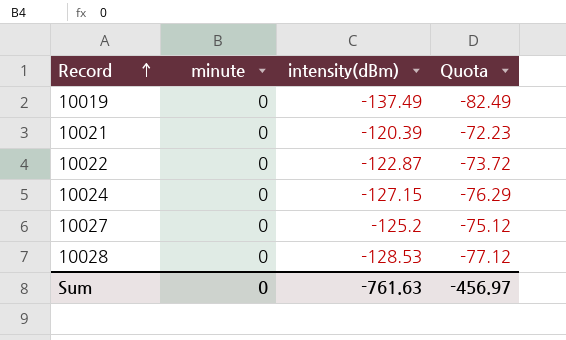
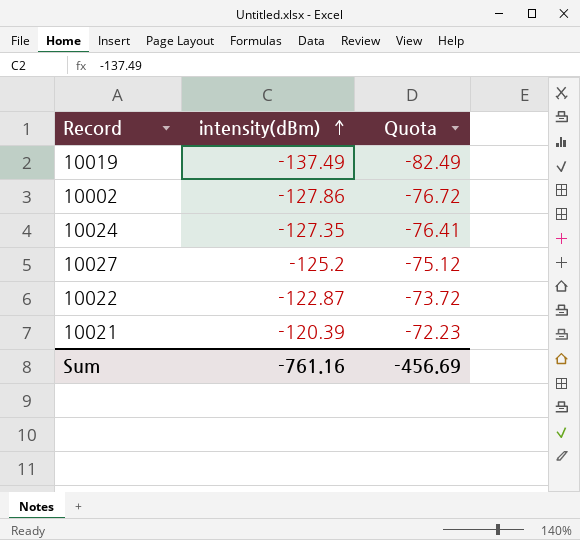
row order: Record ascending -> intensity(dBm) ascending
column minute | position: 2 -> none
row 10028: 0 | -128.53 | -77.12 -> none
row 10002: none -> -127.86 | -76.72
10024 | intensity(dBm): -127.15 -> -127.35
10024 | Quota: -76.29 -> -76.41
Sum | intensity(dBm): -761.63 -> -761.16
Sum | Quota: -456.97 -> -456.69

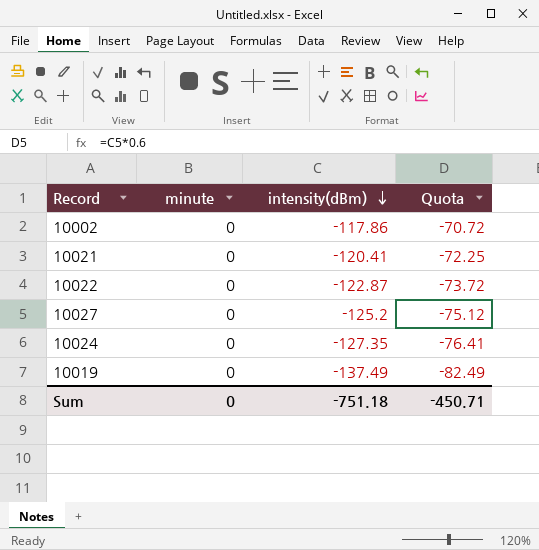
row order: intensity(dBm) ascending -> intensity(dBm) descending
column minute | position: none -> 2
10002 | intensity(dBm): -127.86 -> -117.86
10002 | Quota: -76.72 -> -70.72
10021 | intensity(dBm): -120.39 -> -120.41
10021 | Quota: -72.23 -> -72.25
Sum | intensity(dBm): -761.16 -> -751.18
Sum | Quota: -456.69 -> -450.71

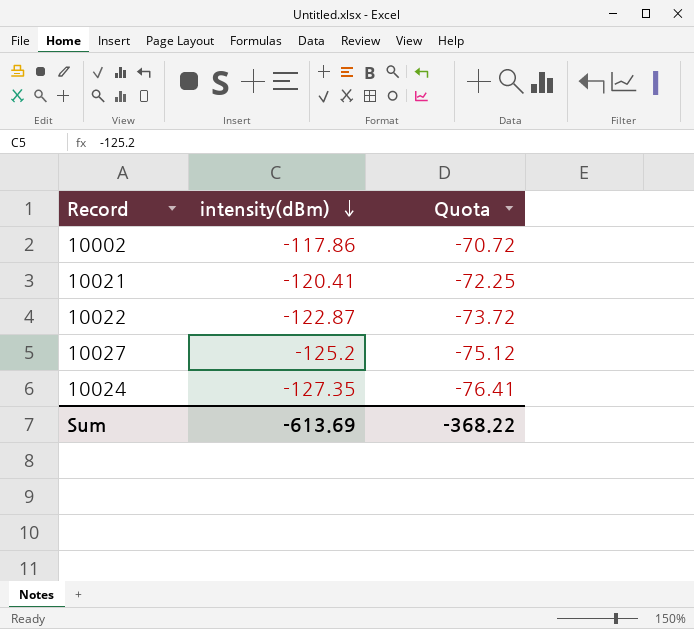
column minute | position: 2 -> none
row 10019: 0 | -137.49 | -82.49 -> none
Sum | intensity(dBm): -751.18 -> -613.69
Sum | Quota: -450.71 -> -368.22

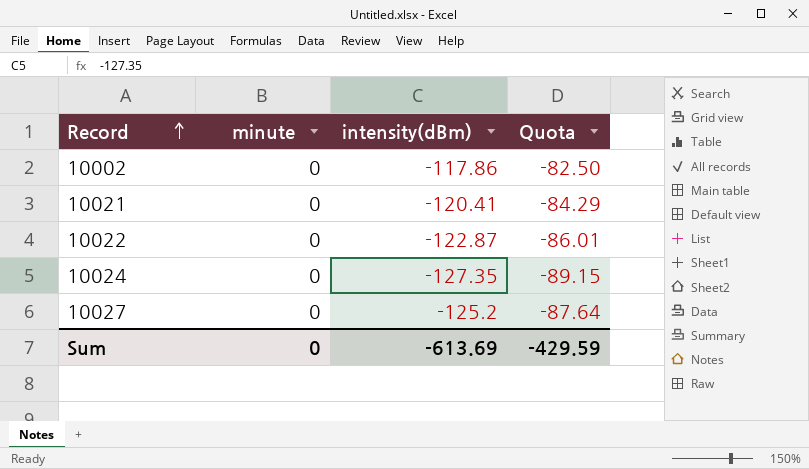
row order: intensity(dBm) descending -> Record ascending
column minute | position: none -> 2
column Quota | formula: [intensity(dBm)] * 0.6 -> [intensity(dBm)] * 0.7
Sum | Quota: -368.22 -> -429.59

